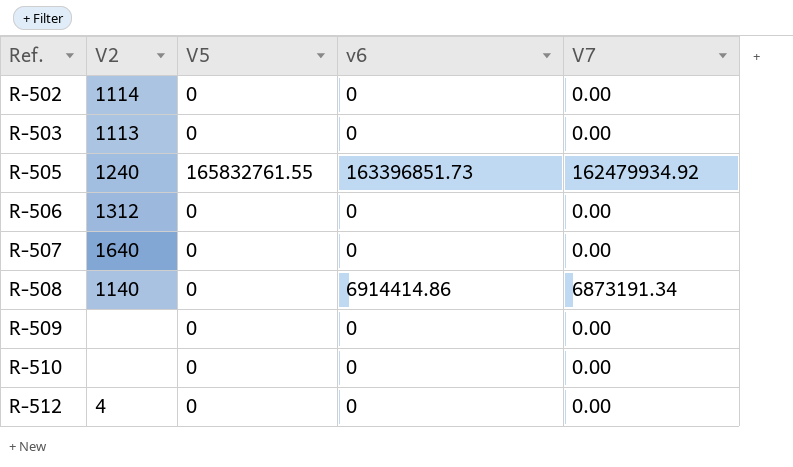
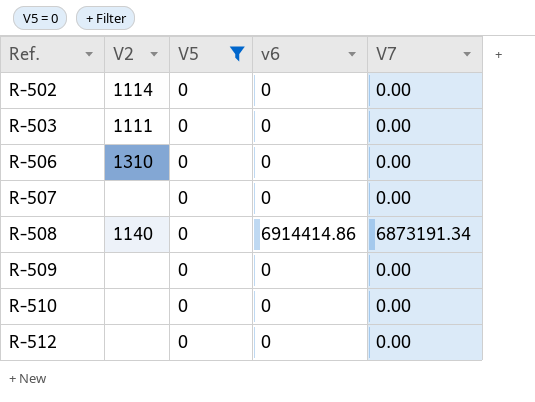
filter: none -> V5 = 0
R-503 | V2: 1113 -> 1111
R-506 | V2: 1312 -> 1310
R-507 | V2: 1640 -> none
R-512 | V2: 4 -> none

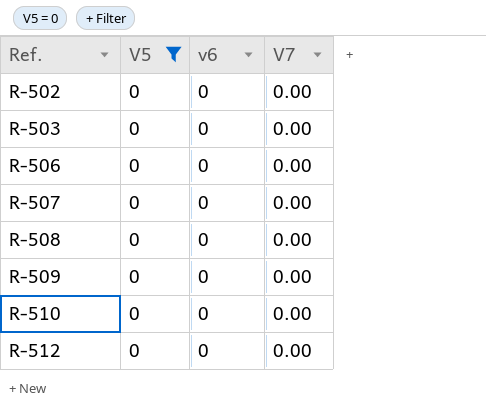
column V2 | position: 2 -> none
R-508 | v6: 6914414.86 -> 0
R-508 | V7: 6873191.34 -> 0.00

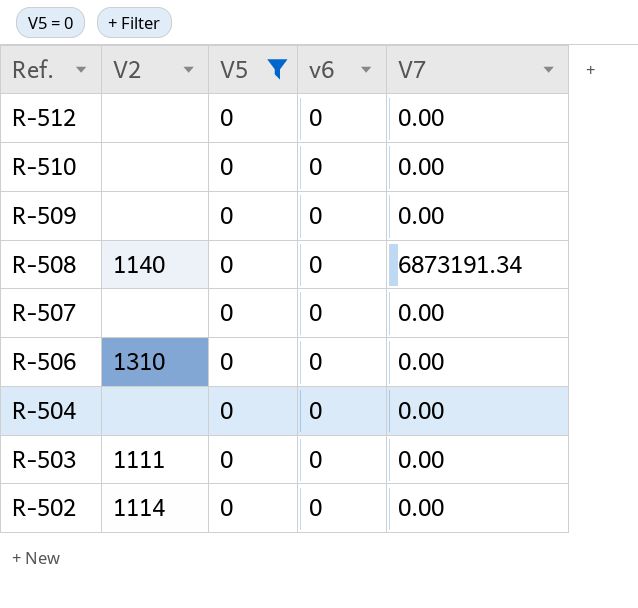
row order: Ref. ascending -> Ref. descending
column V2 | position: none -> 2
R-508 | V7: 0.00 -> 6873191.34
row R-504: none -> none | 0 | 0 | 0.00

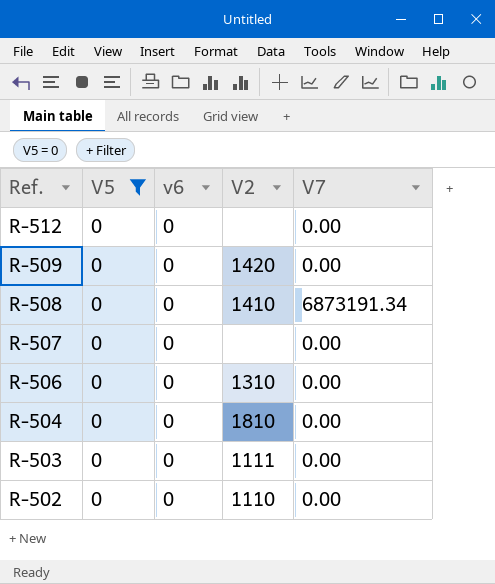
column V2 | position: 2 -> 4
row R-510: none | 0 | 0 | 0.00 -> none
R-509 | V2: none -> 1420
R-508 | V2: 1140 -> 1410
R-504 | V2: none -> 1810
R-502 | V2: 1114 -> 1110

